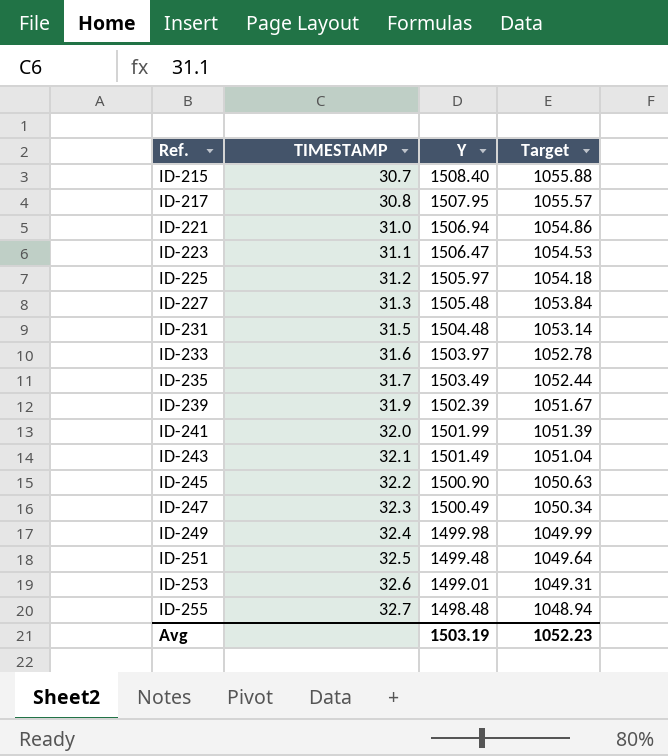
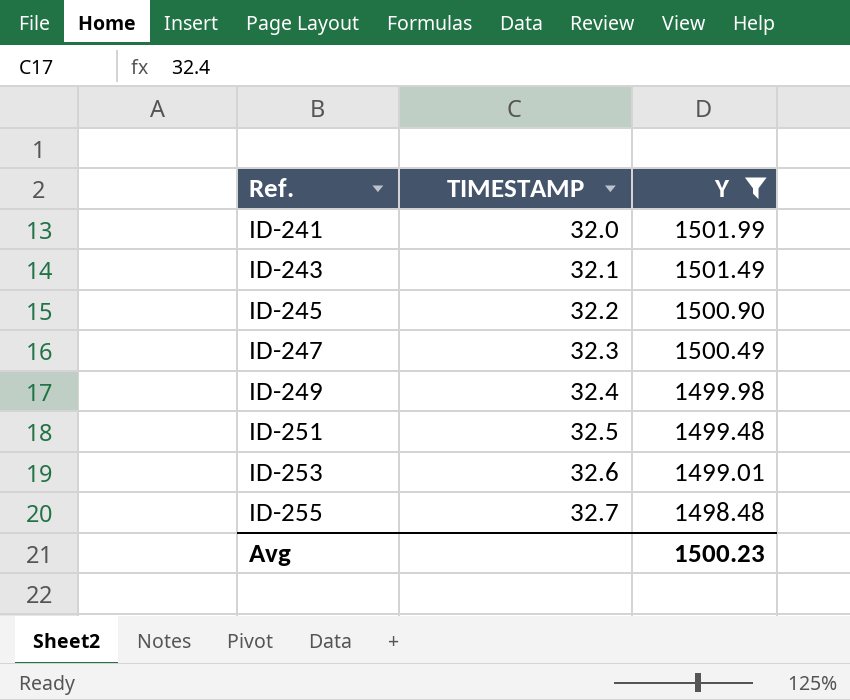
filter: none -> Y <= 1501.99
column Target | formula: [Y] * 0.7 -> none
Avg | Y: 1503.19 -> 1500.23

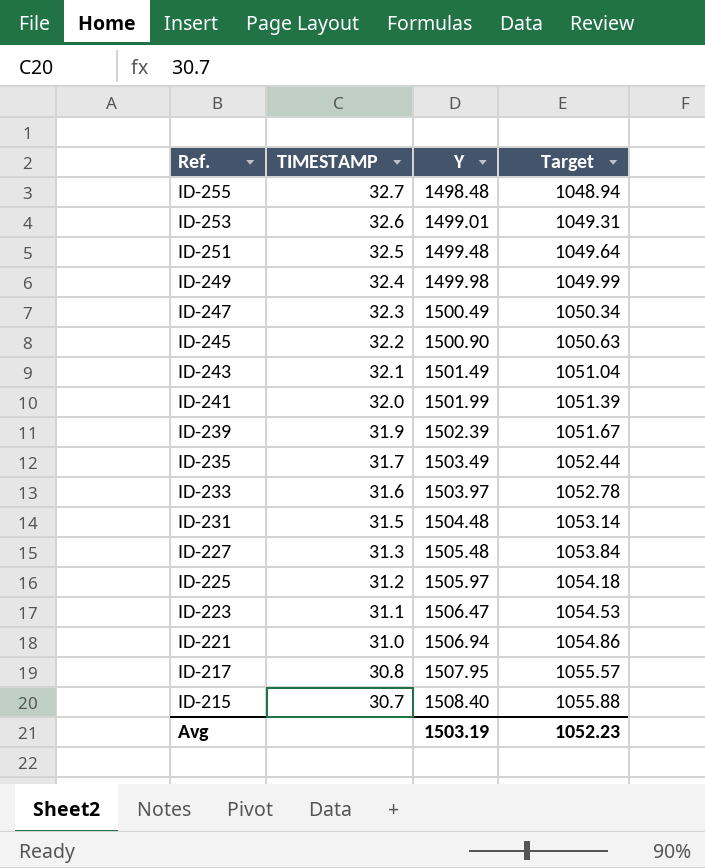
filter: Y <= 1501.99 -> none
row order: Ref. ascending -> Ref. descending
column Target | formula: none -> [Y] * 0.7
Avg | Y: 1500.23 -> 1503.19

